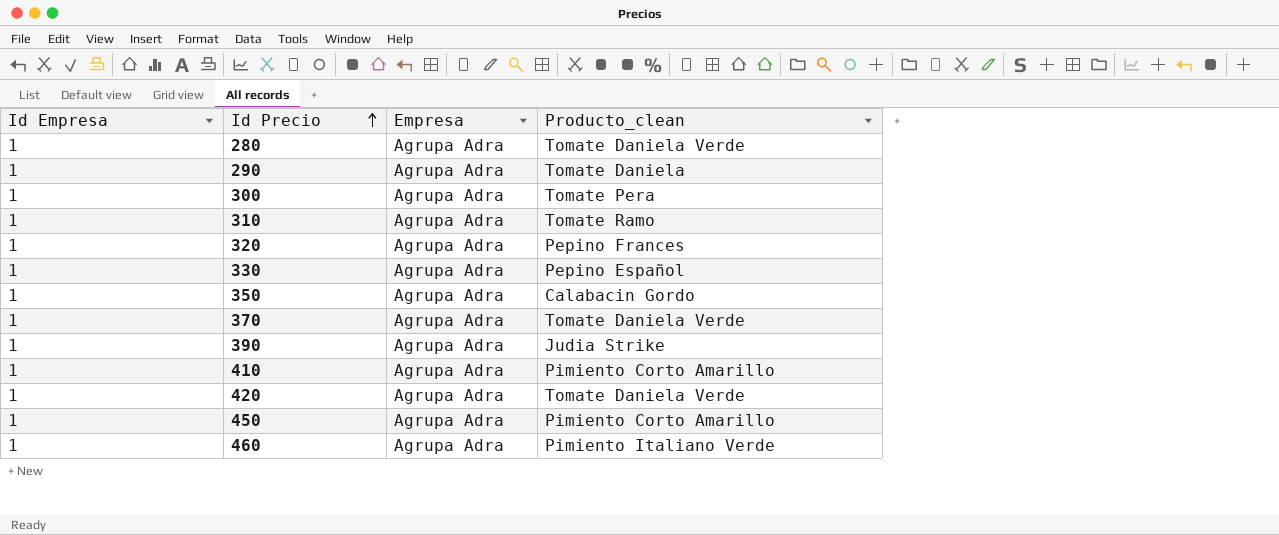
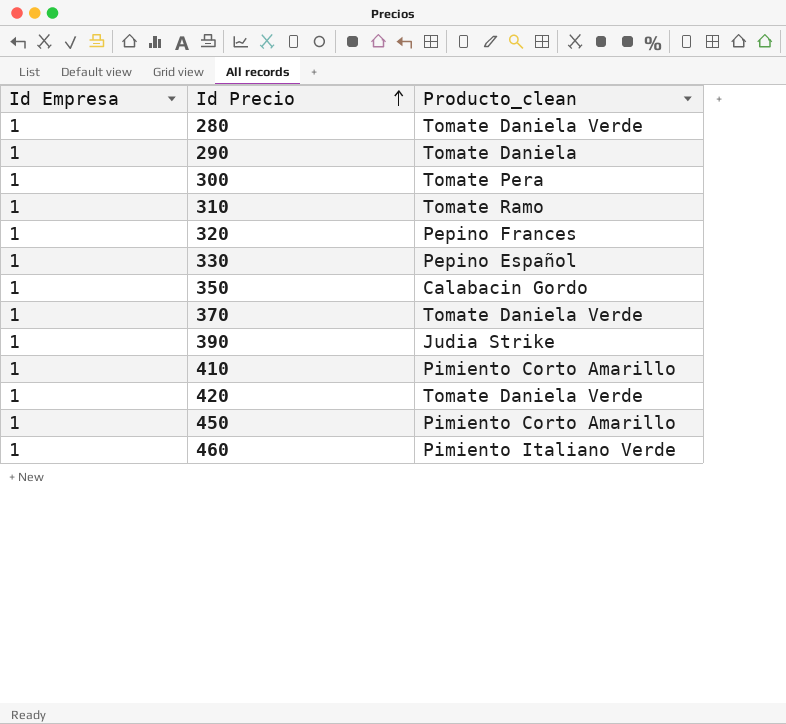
column Empresa | position: 3 -> none

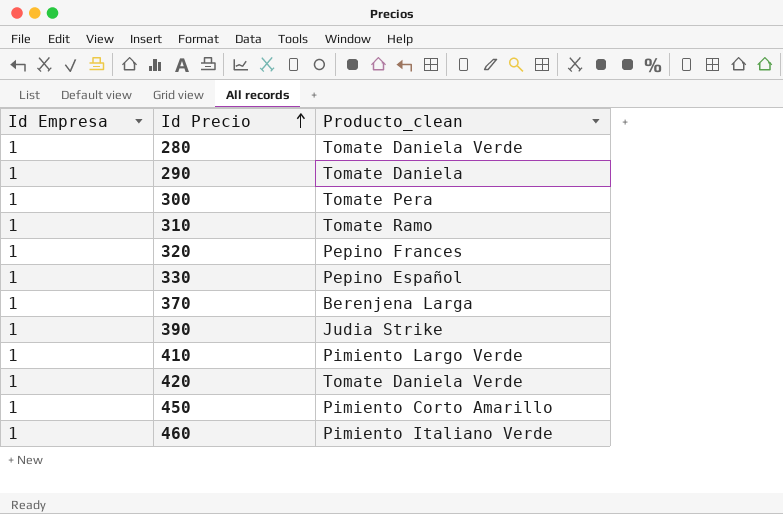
row 350: 1 | Calabacin Gordo -> none
370 | Producto_clean: Tomate Daniela Verde -> Berenjena Larga
410 | Producto_clean: Pimiento Corto Amarillo -> Pimiento Largo Verde

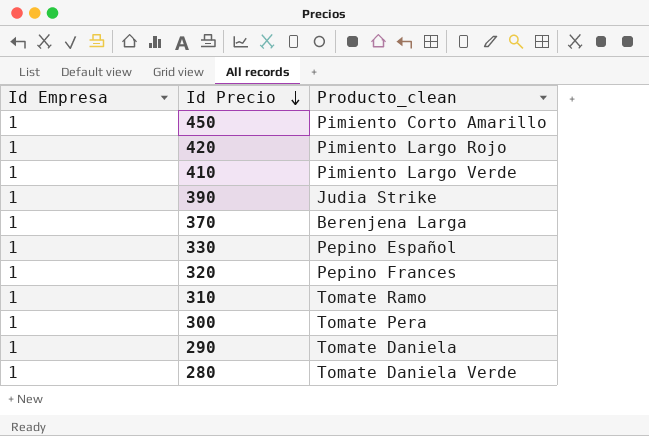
row order: Id Precio ascending -> Id Precio descending
row 460: 1 | Pimiento Italiano Verde -> none
420 | Producto_clean: Tomate Daniela Verde -> Pimiento Largo Rojo

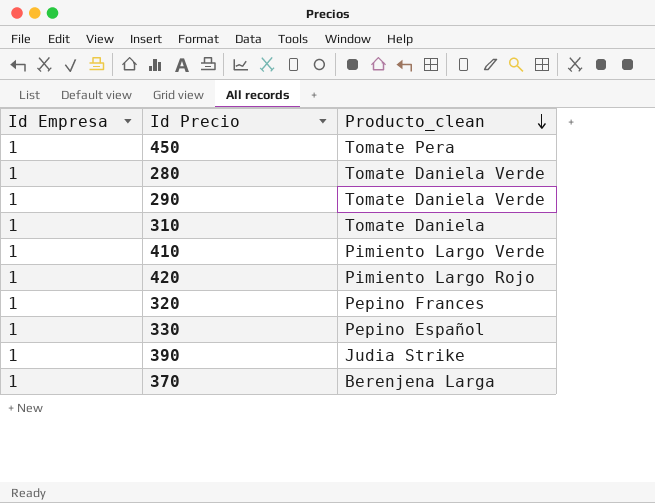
row order: Id Precio descending -> Producto_clean descending
row 300: 1 | Tomate Pera -> none
450 | Producto_clean: Pimiento Corto Amarillo -> Tomate Pera
290 | Producto_clean: Tomate Daniela -> Tomate Daniela Verde
310 | Producto_clean: Tomate Ramo -> Tomate Daniela

